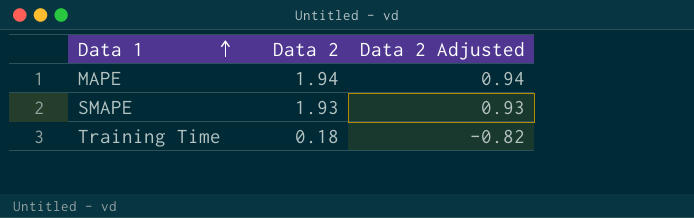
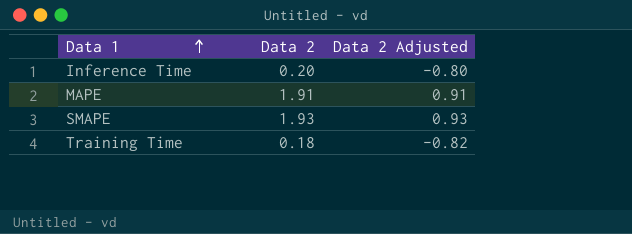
row Inference Time: none -> 0.20 | -0.80
MAPE | Data 2: 1.94 -> 1.91
MAPE | Data 2 Adjusted: 0.94 -> 0.91

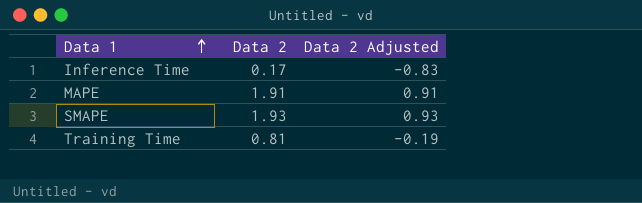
Inference Time | Data 2: 0.20 -> 0.17
Inference Time | Data 2 Adjusted: -0.80 -> -0.83
Training Time | Data 2: 0.18 -> 0.81
Training Time | Data 2 Adjusted: -0.82 -> -0.19

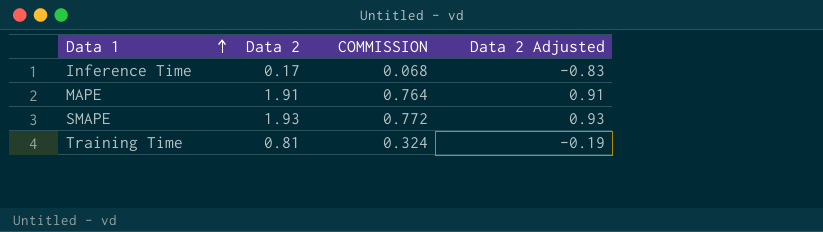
column COMMISSION | formula: none -> [Data 2] * 0.4

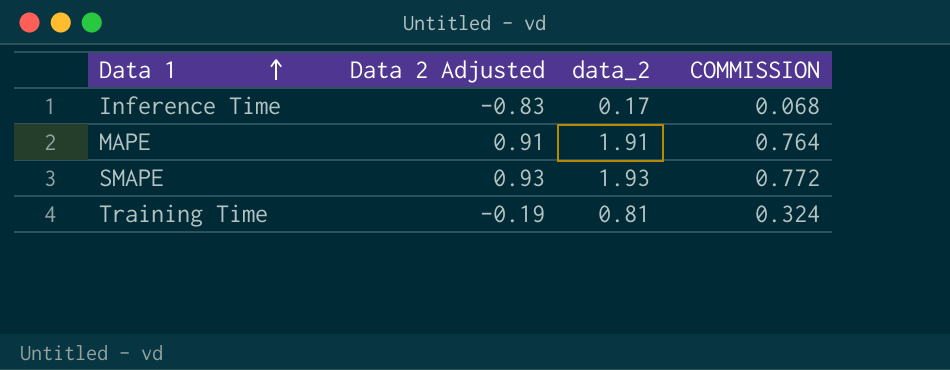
column Data 2 Adjusted | position: 4 -> 2
column name: Data 2 -> data_2

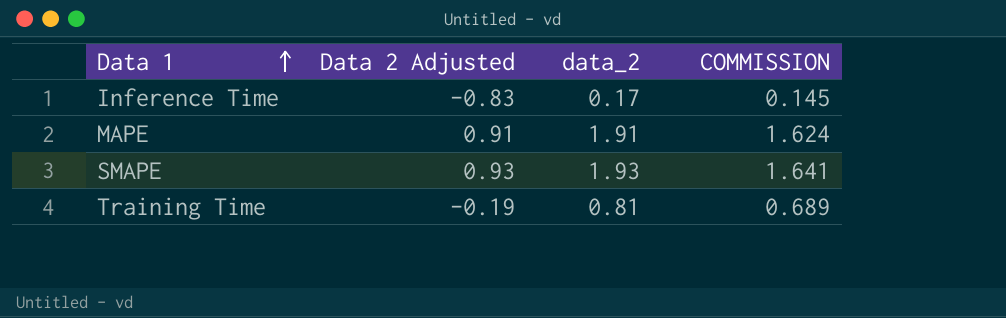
column COMMISSION | formula: [data_2] * 0.4 -> [data_2] * 0.85

